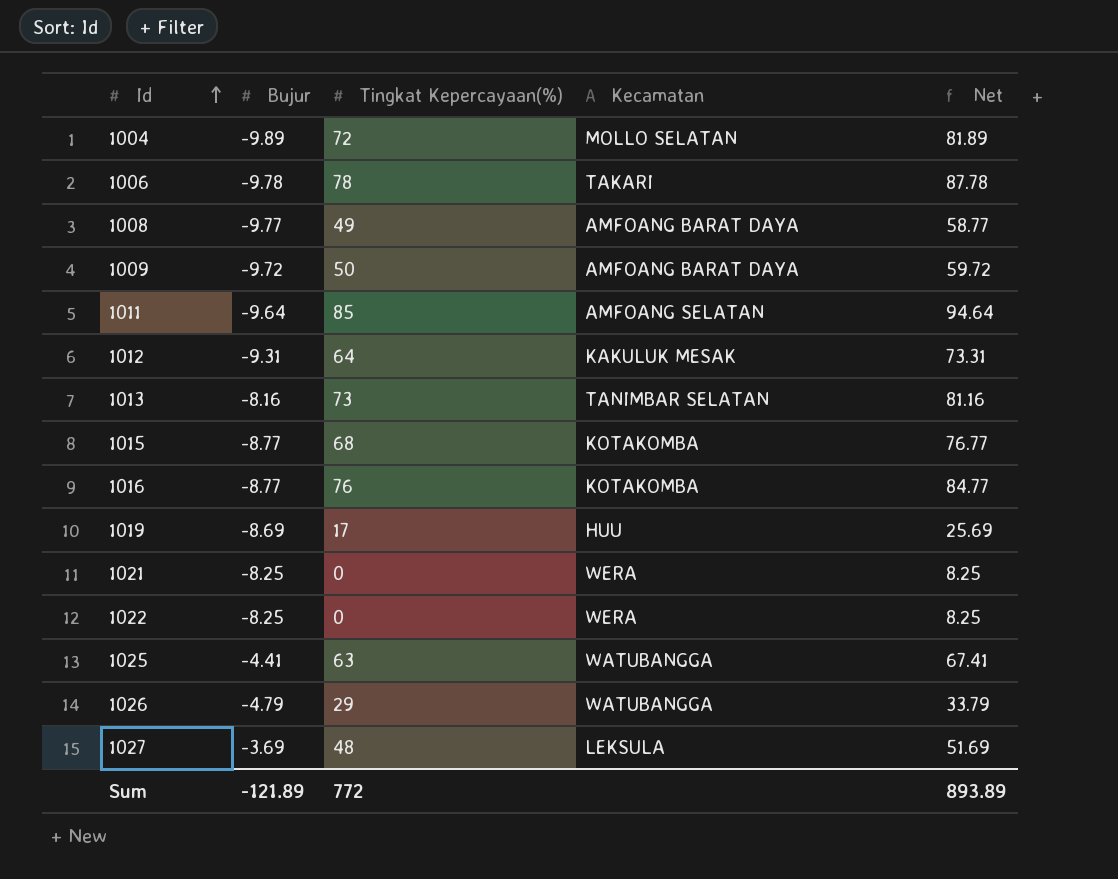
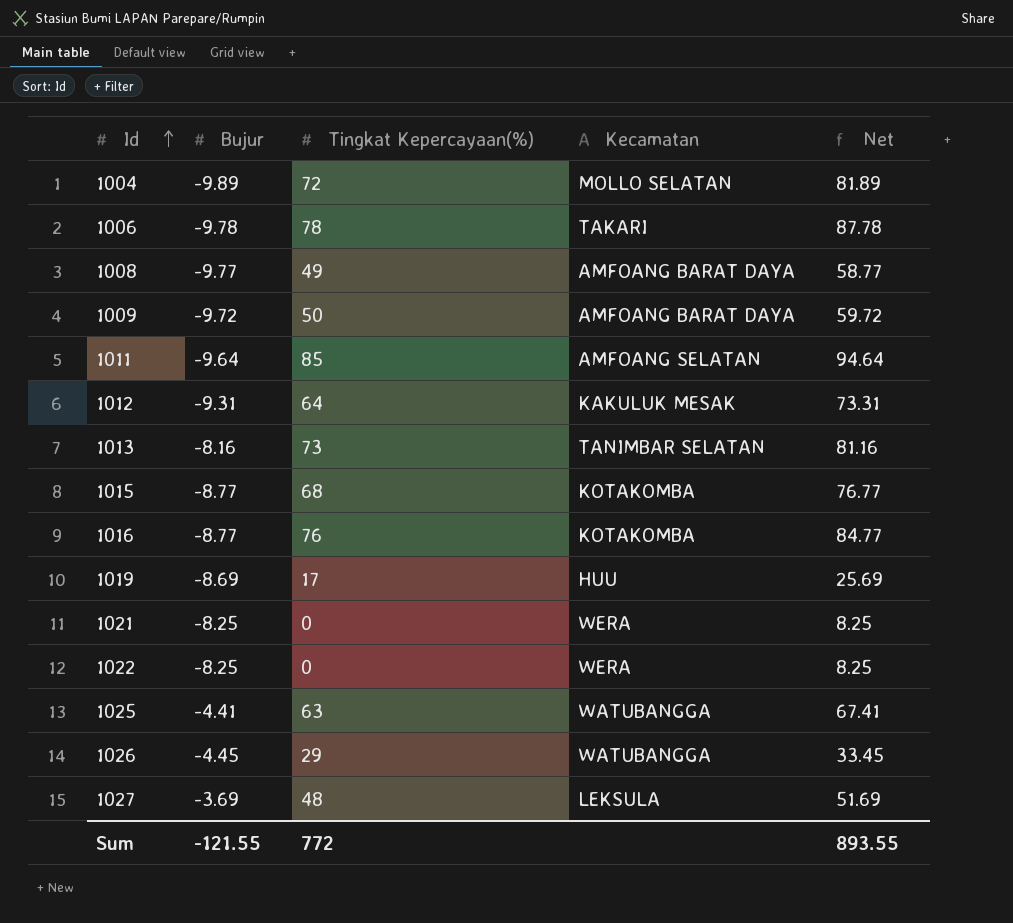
1026 | Bujur: -4.79 -> -4.45
1026 | Net: 33.79 -> 33.45
Sum | Bujur: -121.89 -> -121.55
Sum | Net: 893.89 -> 893.55

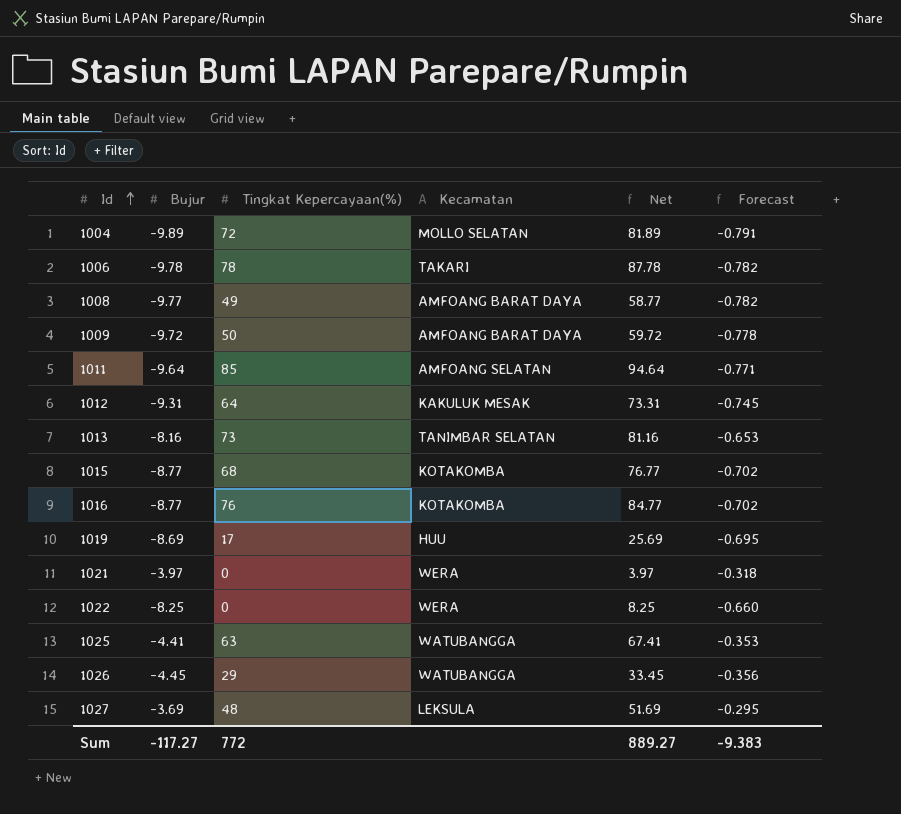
column Forecast | formula: none -> [Bujur] * 0.08
1021 | Bujur: -8.25 -> -3.97
1021 | Net: 8.25 -> 3.97
Sum | Bujur: -121.55 -> -117.27
Sum | Net: 893.55 -> 889.27

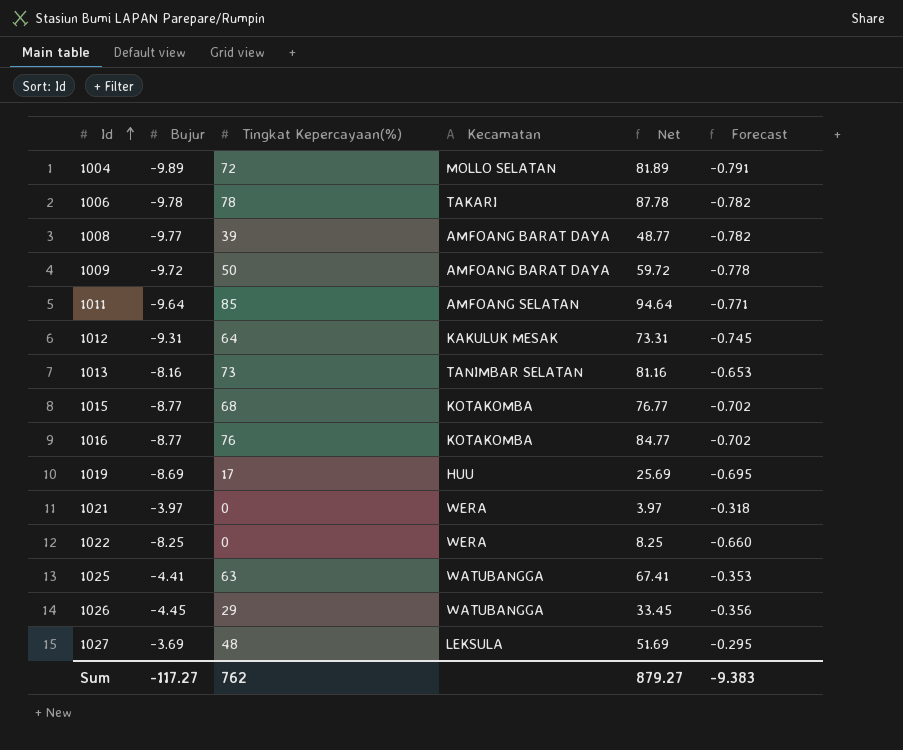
1008 | Tingkat Kepercayaan(%): 49 -> 39
1008 | Net: 58.77 -> 48.77
Sum | Tingkat Kepercayaan(%): 772 -> 762
Sum | Net: 889.27 -> 879.27

